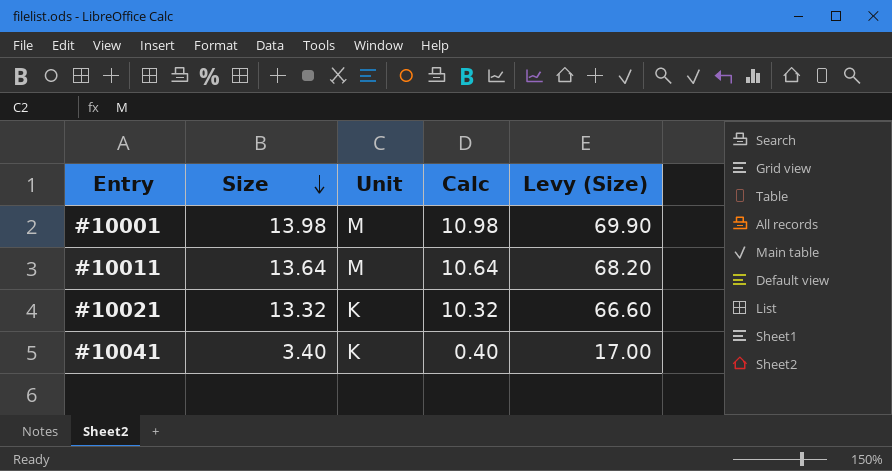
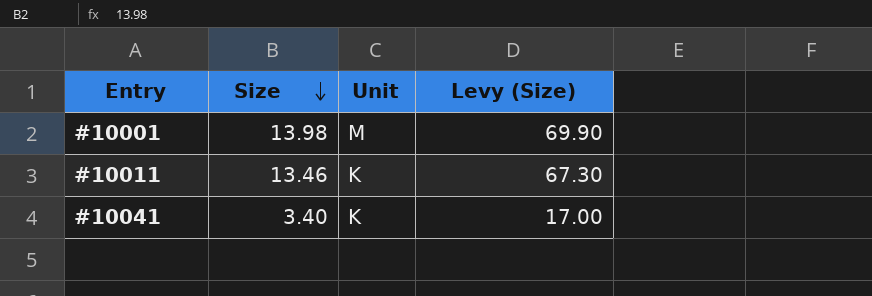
column Calc | formula: [Size] - 3 -> none
row #10021: 13.32 | K | 10.32 | 66.60 -> none
#10011 | Size: 13.64 -> 13.46
#10011 | Unit: M -> K
#10011 | Levy (Size): 68.20 -> 67.30

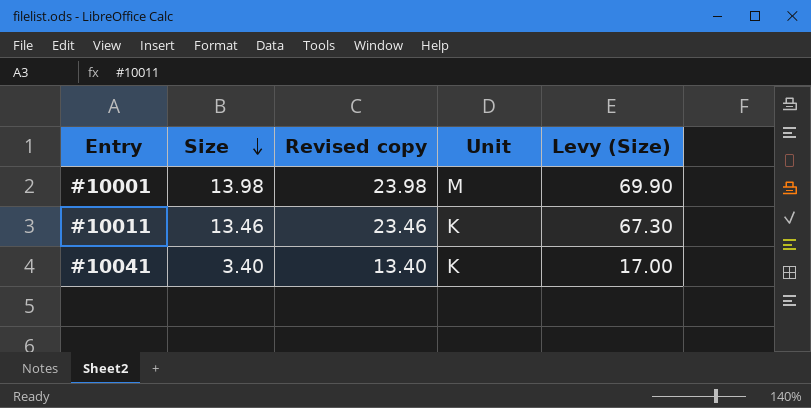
column Revised copy | formula: none -> [Size] + 10

